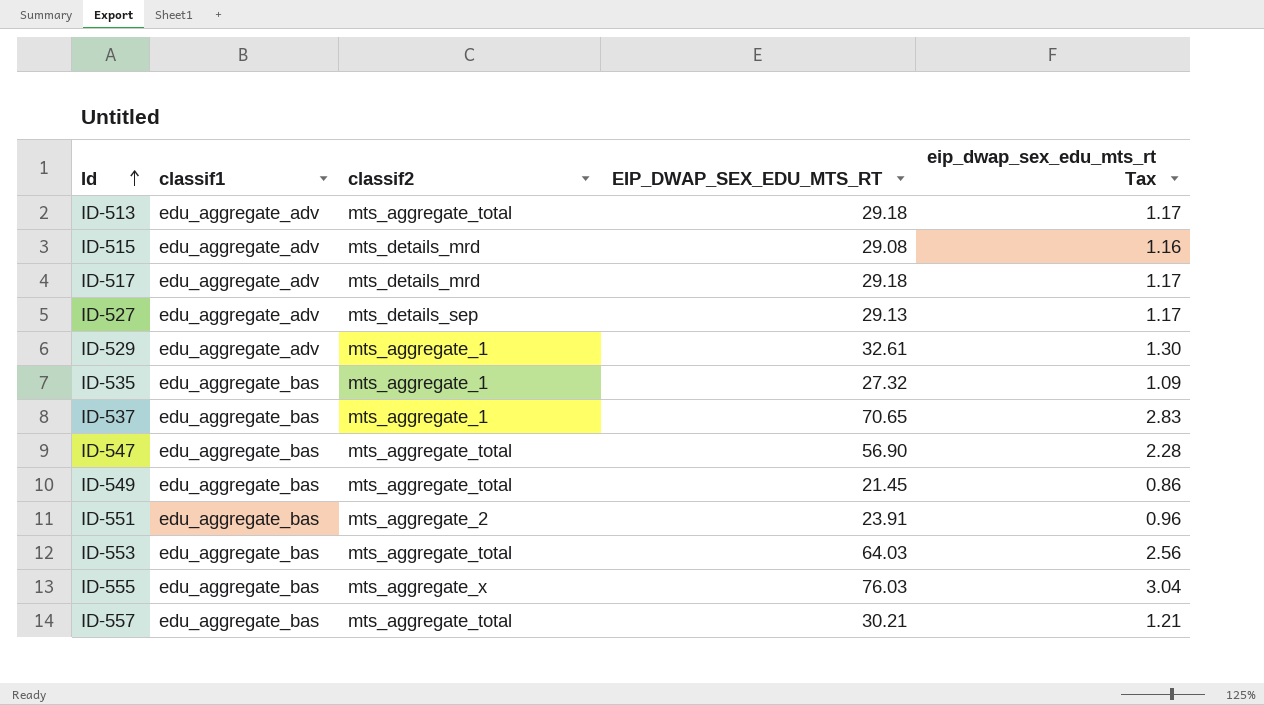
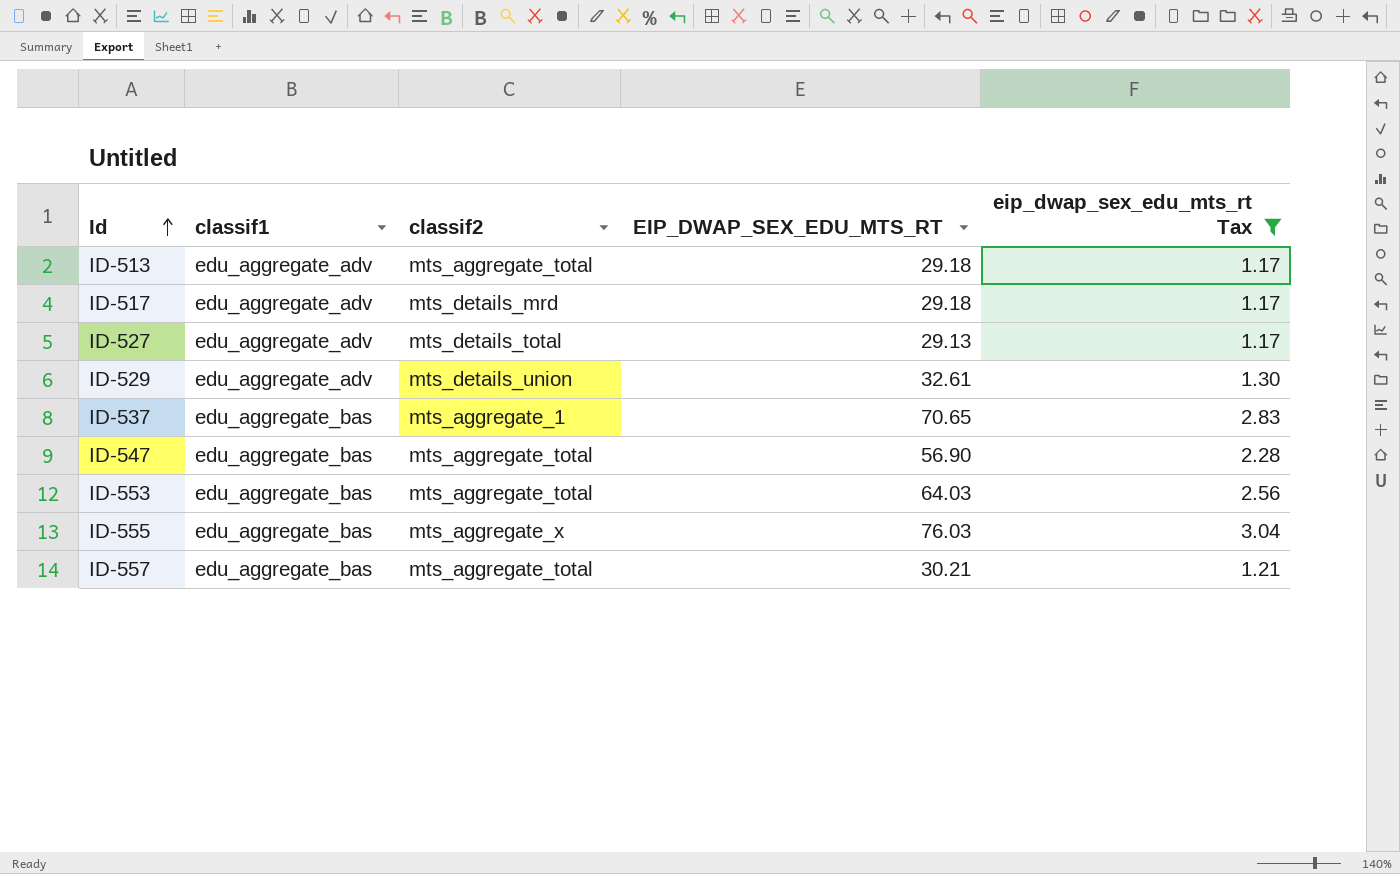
filter: none -> eip_dwap_sex_edu_mts_rt Tax >= 1.17
ID-527 | classif2: mts_details_sep -> mts_details_total
ID-529 | classif2: mts_aggregate_1 -> mts_details_union

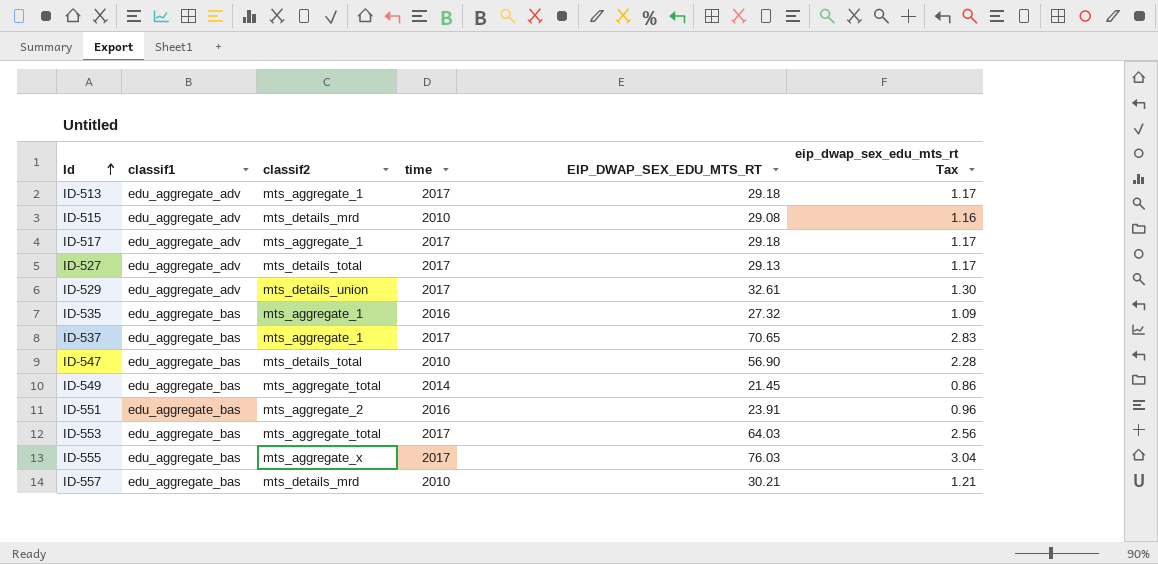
filter: eip_dwap_sex_edu_mts_rt Tax >= 1.17 -> none
column time | position: none -> 4
ID-513 | classif2: mts_aggregate_total -> mts_aggregate_1
ID-517 | classif2: mts_details_mrd -> mts_aggregate_1
ID-547 | classif2: mts_aggregate_total -> mts_details_total
ID-557 | classif2: mts_aggregate_total -> mts_details_mrd

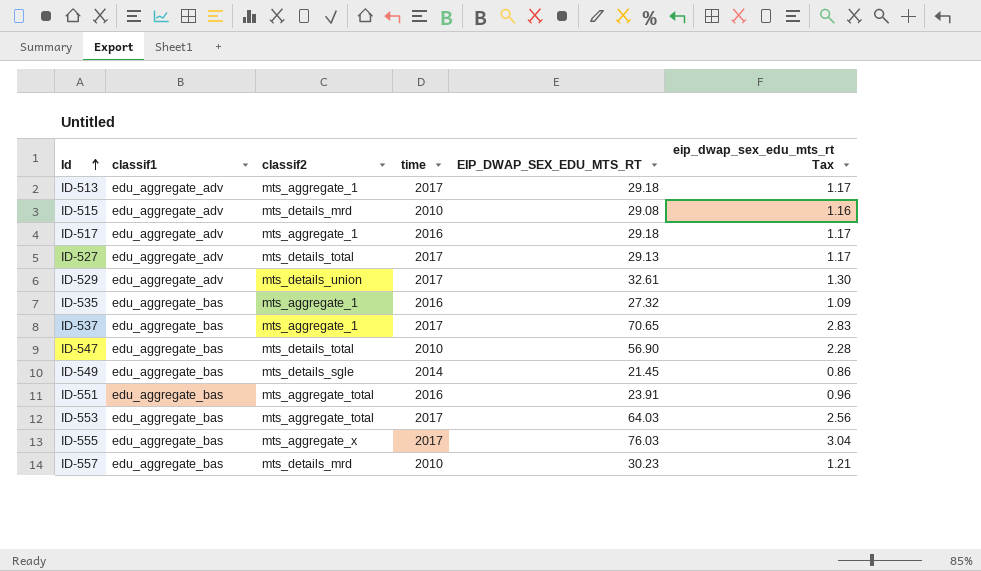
ID-517 | time: 2017 -> 2016
ID-549 | classif2: mts_aggregate_total -> mts_details_sgle
ID-551 | classif2: mts_aggregate_2 -> mts_aggregate_total
ID-557 | EIP_DWAP_SEX_EDU_MTS_RT: 30.21 -> 30.23

